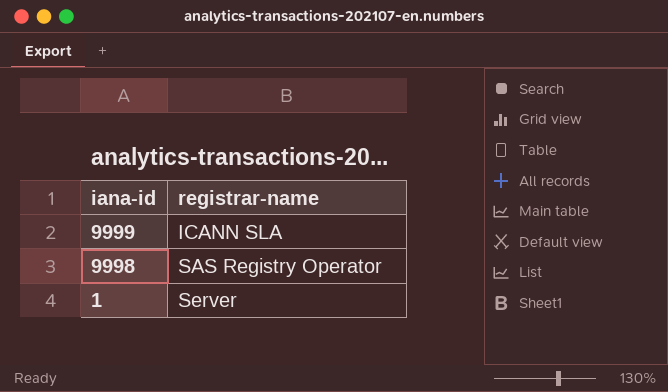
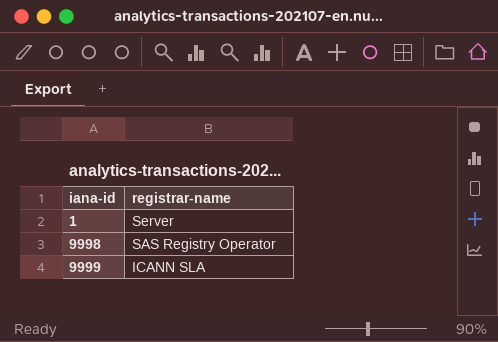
row order: iana-id descending -> iana-id ascending

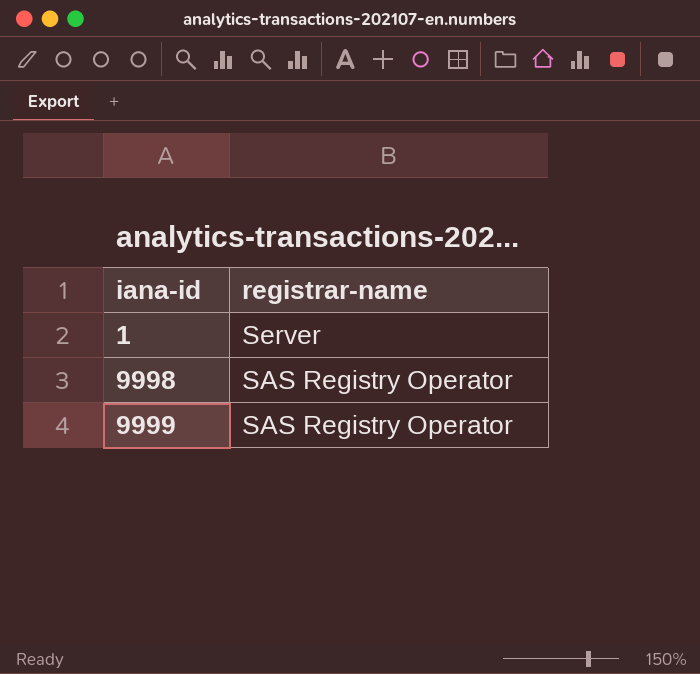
9999 | registrar-name: ICANN SLA -> SAS Registry Operator

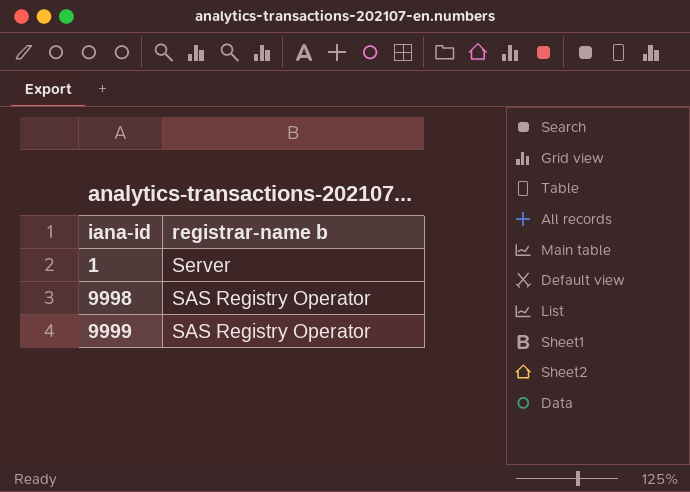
column name: registrar-name -> registrar-name b

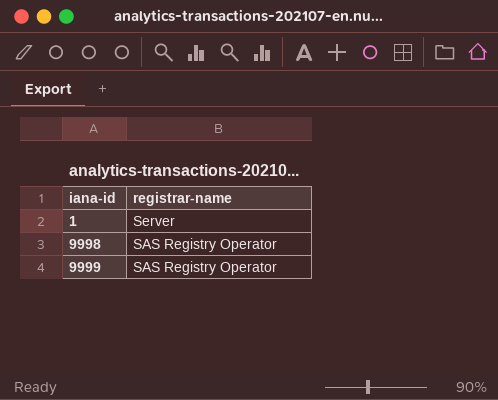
column name: registrar-name b -> registrar-name

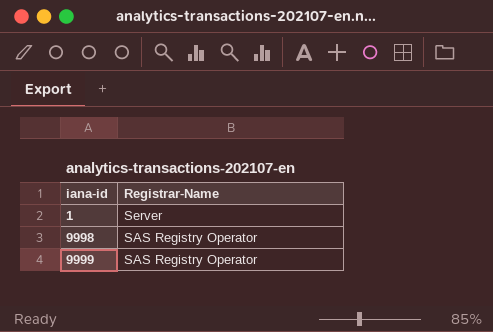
column name: registrar-name -> Registrar-Name

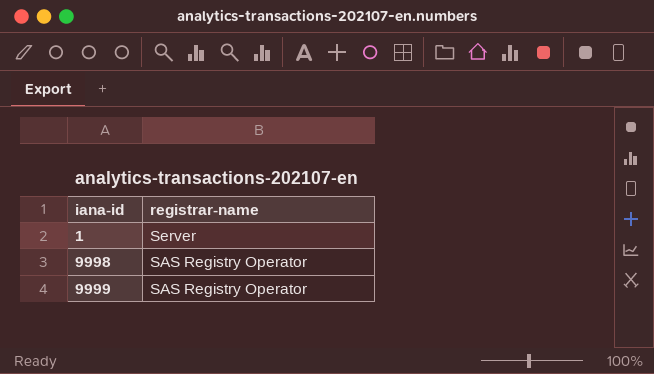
column name: Registrar-Name -> registrar-name

